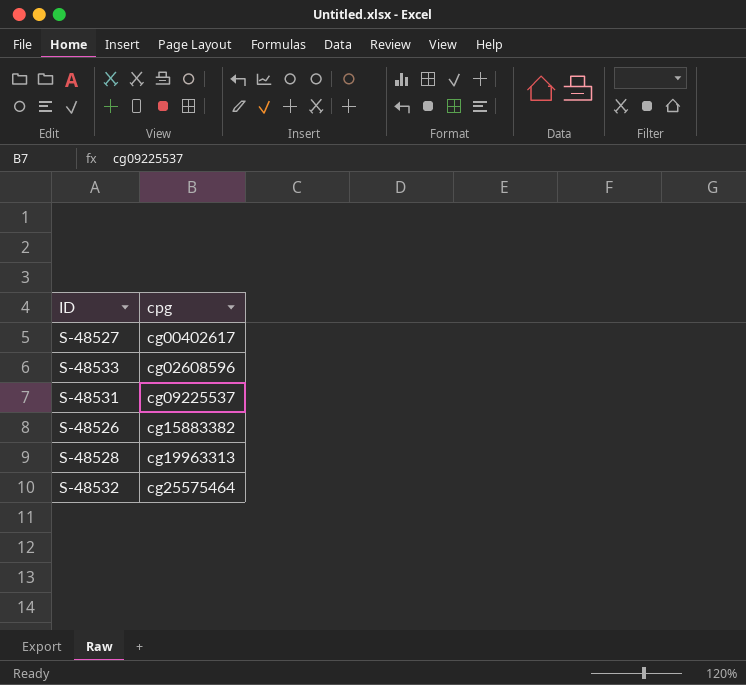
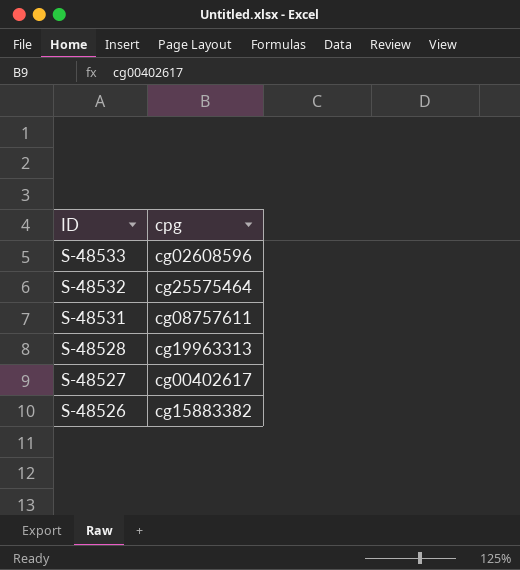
row order: cpg ascending -> ID descending
S-48531 | cpg: cg09225537 -> cg08757611

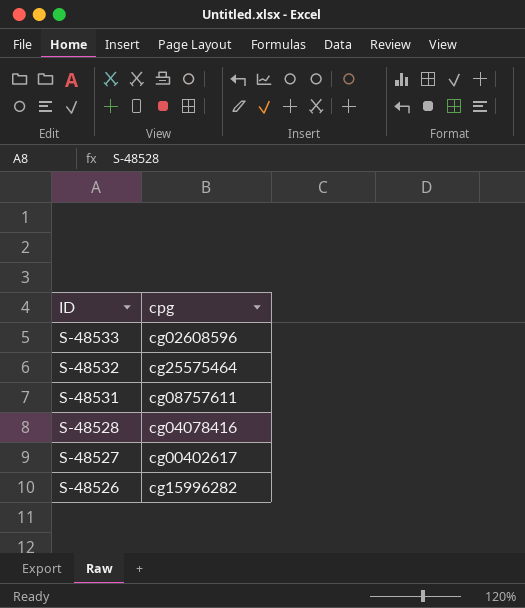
S-48528 | cpg: cg19963313 -> cg04078416
S-48526 | cpg: cg15883382 -> cg15996282

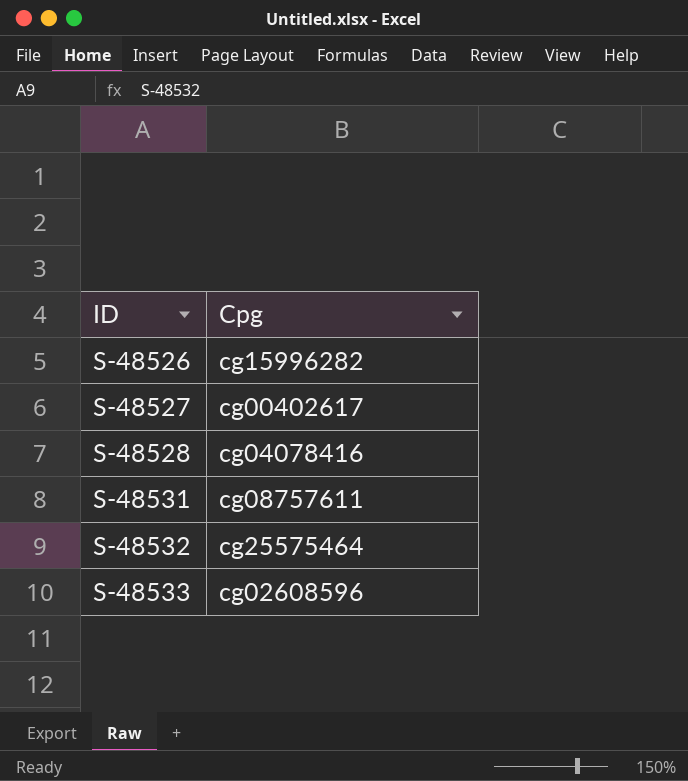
row order: ID descending -> ID ascending
column name: cpg -> Cpg

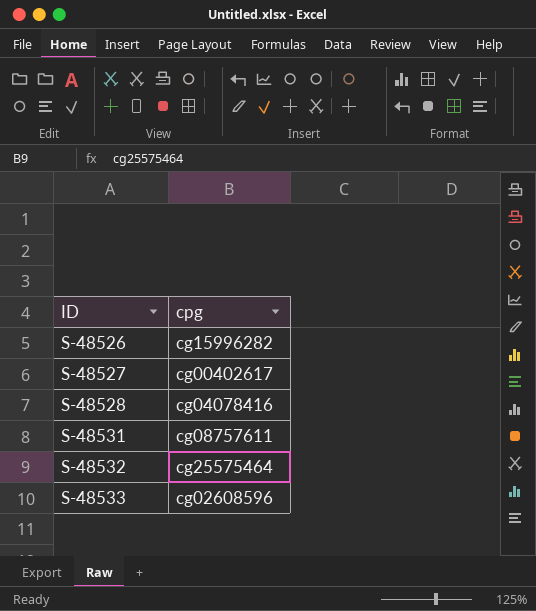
column name: Cpg -> cpg

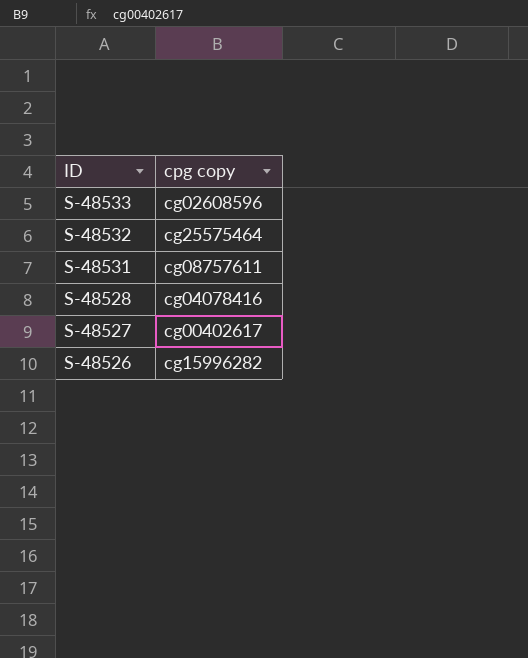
row order: ID ascending -> ID descending
column name: cpg -> cpg copy

